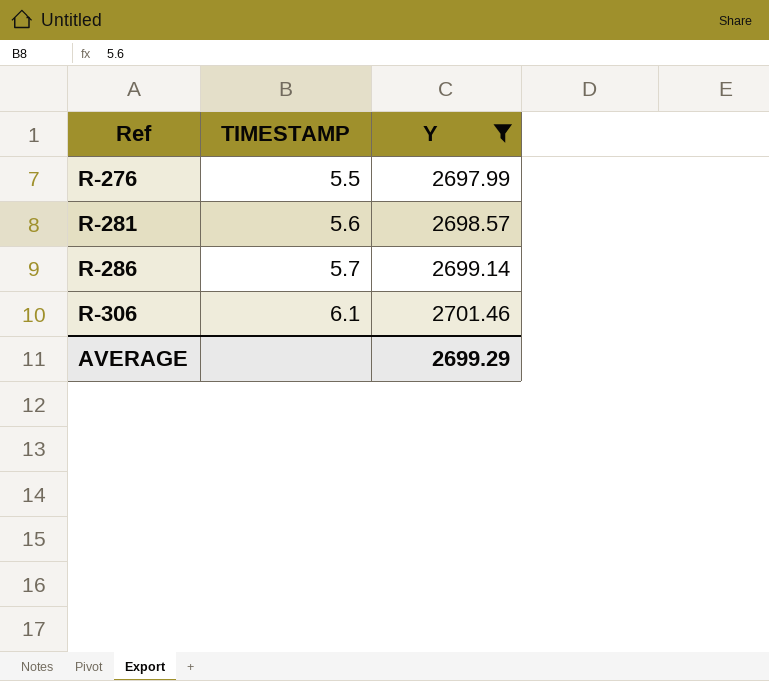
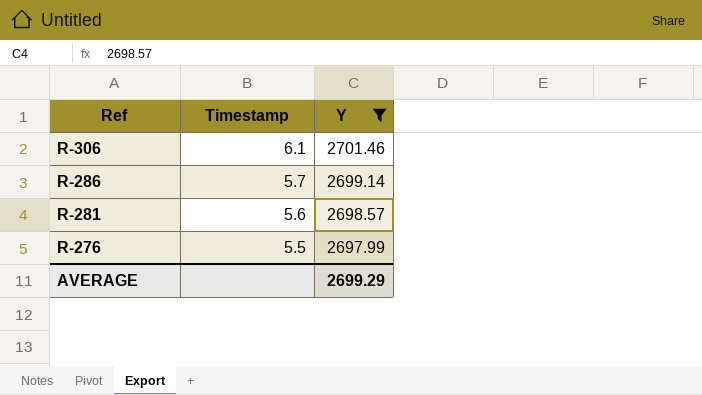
row order: Ref ascending -> Ref descending
column name: TIMESTAMP -> Timestamp

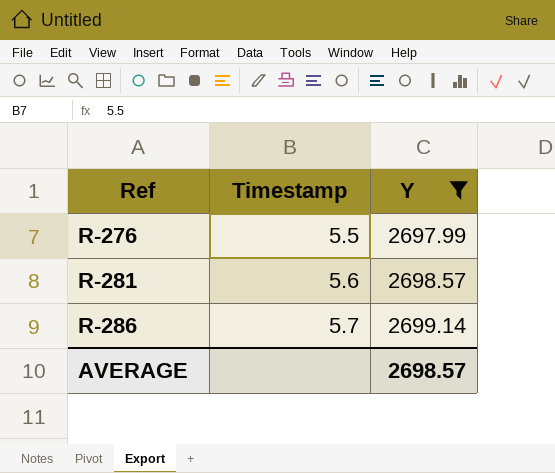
row order: Ref descending -> Ref ascending
row R-306: 6.1 | 2701.46 -> none
AVERAGE | Y: 2699.29 -> 2698.57

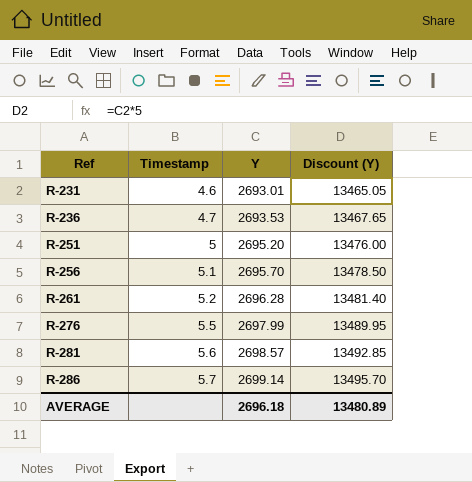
filter: Y >= 2697.99 -> none
column Discount (Y) | formula: none -> [Y] * 5
AVERAGE | Y: 2698.57 -> 2696.18

